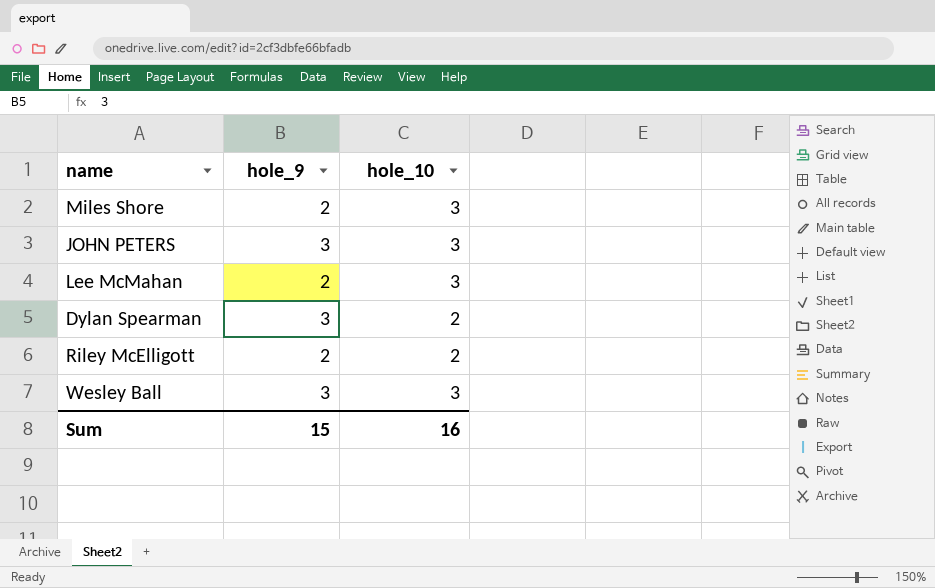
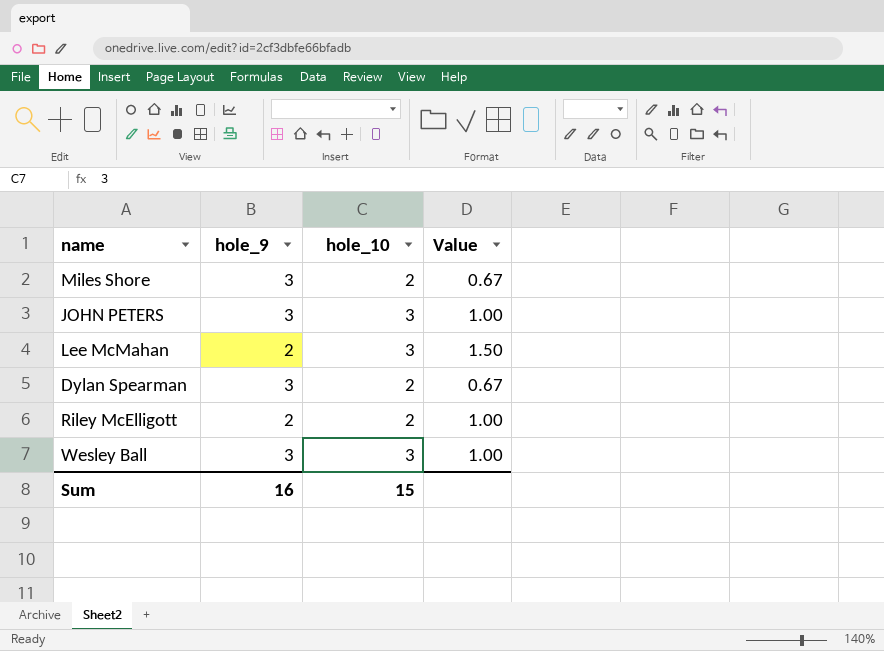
column Value | formula: none -> [hole_10] / [hole_9]
Miles Shore | hole_9: 2 -> 3
Miles Shore | hole_10: 3 -> 2
Sum | hole_9: 15 -> 16
Sum | hole_10: 16 -> 15

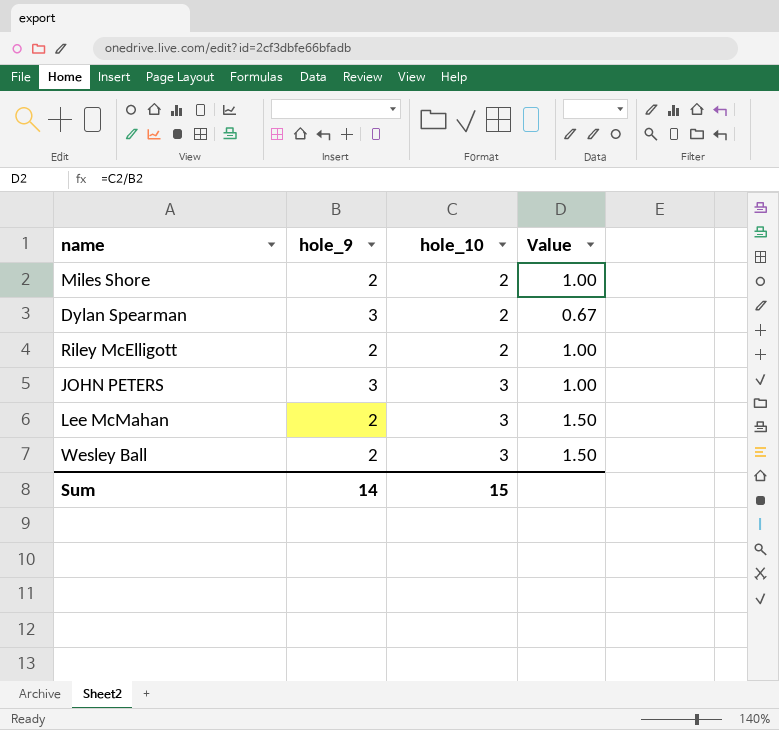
row order: none -> hole_10 ascending
Miles Shore | hole_9: 3 -> 2
Miles Shore | Value: 0.67 -> 1.00
Wesley Ball | hole_9: 3 -> 2
Wesley Ball | Value: 1.00 -> 1.50
Sum | hole_9: 16 -> 14

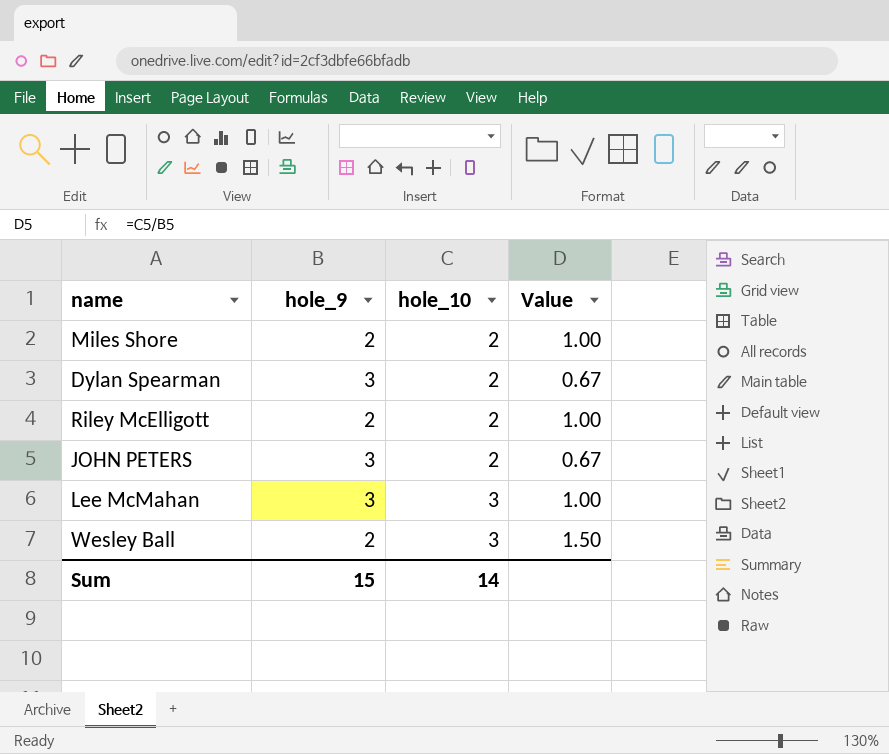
JOHN PETERS | hole_10: 3 -> 2
JOHN PETERS | Value: 1.00 -> 0.67
Lee McMahan | hole_9: 2 -> 3
Lee McMahan | Value: 1.50 -> 1.00
Sum | hole_9: 14 -> 15
Sum | hole_10: 15 -> 14

